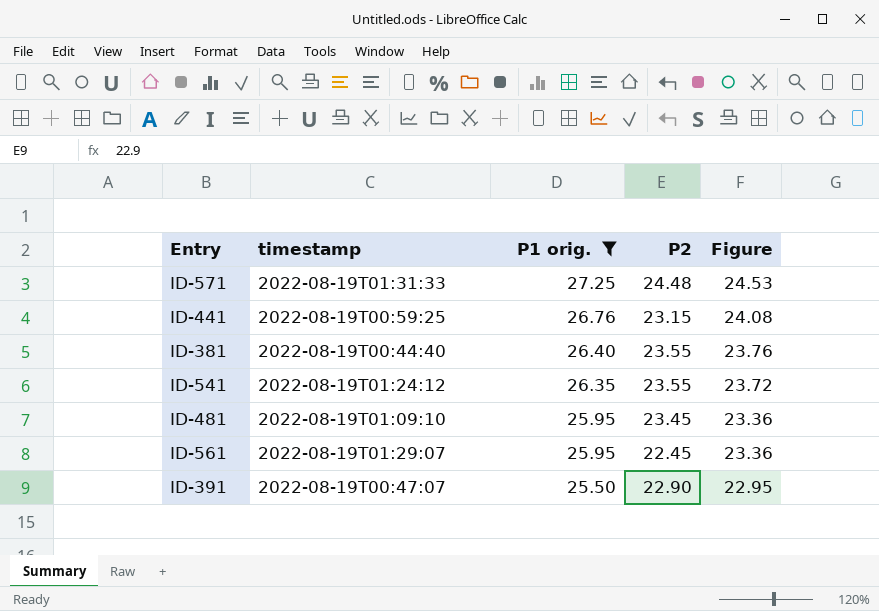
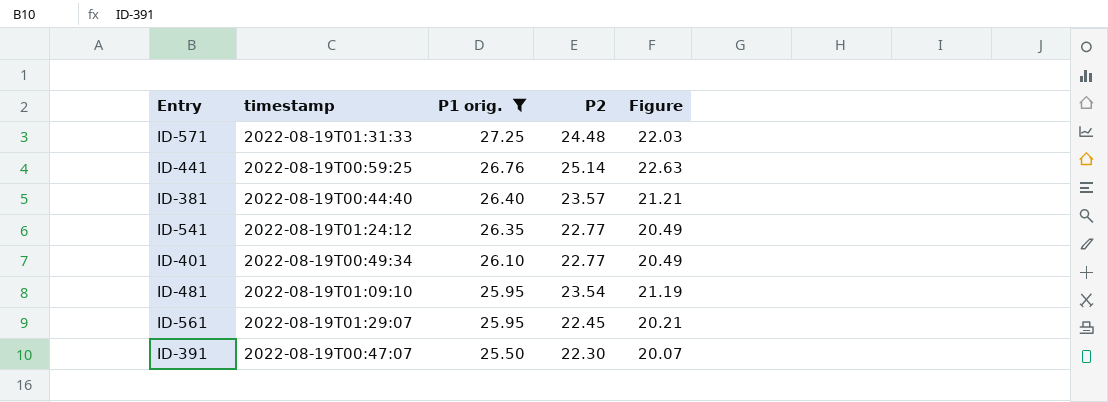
column Figure | formula: [P1 orig.] * 0.9 -> [P2] * 0.9
ID-441 | P2: 23.15 -> 25.14
ID-381 | P2: 23.55 -> 23.57
ID-541 | P2: 23.55 -> 22.77
row ID-401: none -> 2022-08-19T00:49:34 | 26.10 | 22.77 | 20.49
ID-481 | P2: 23.45 -> 23.54
ID-391 | P2: 22.90 -> 22.30

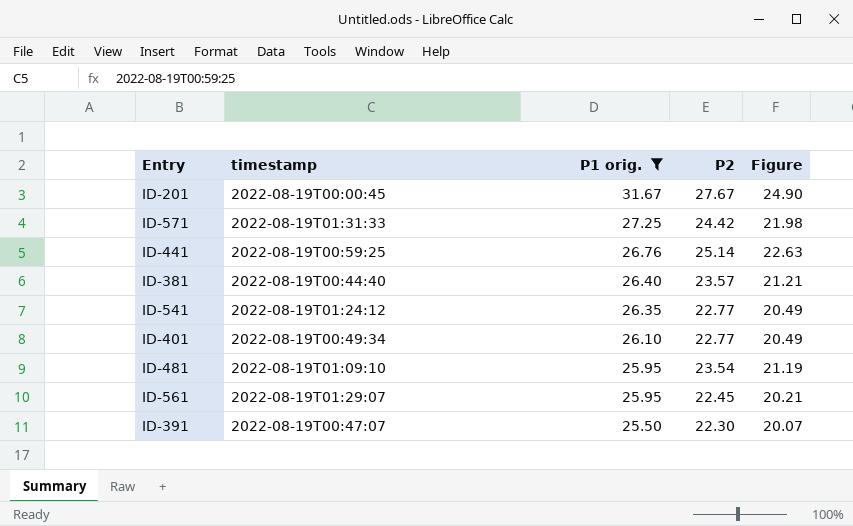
row ID-201: none -> 2022-08-19T00:00:45 | 31.67 | 27.67 | 24.90
ID-571 | P2: 24.48 -> 24.42
ID-571 | Figure: 22.03 -> 21.98

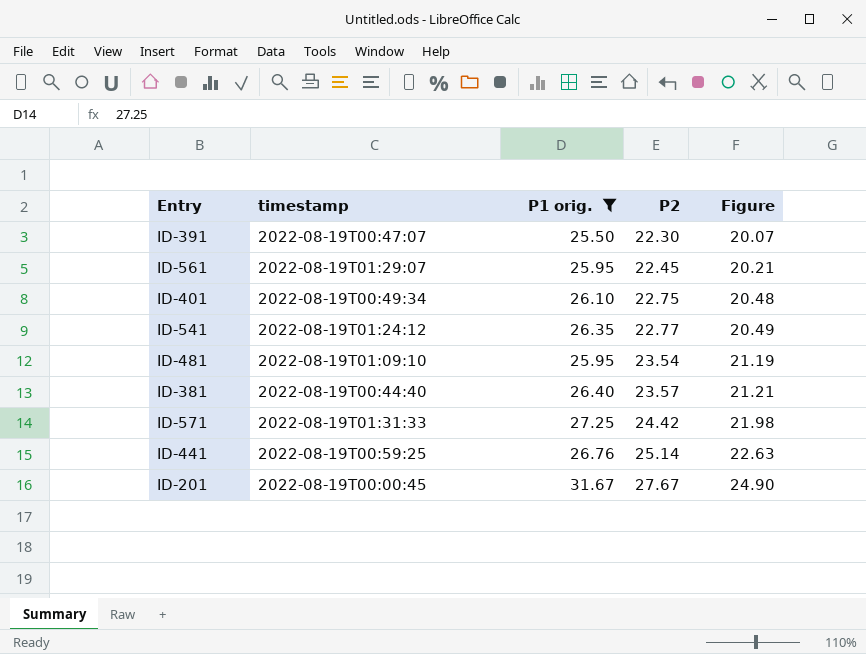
row order: P1 orig. descending -> P2 ascending
ID-401 | P2: 22.77 -> 22.75
ID-401 | Figure: 20.49 -> 20.48

